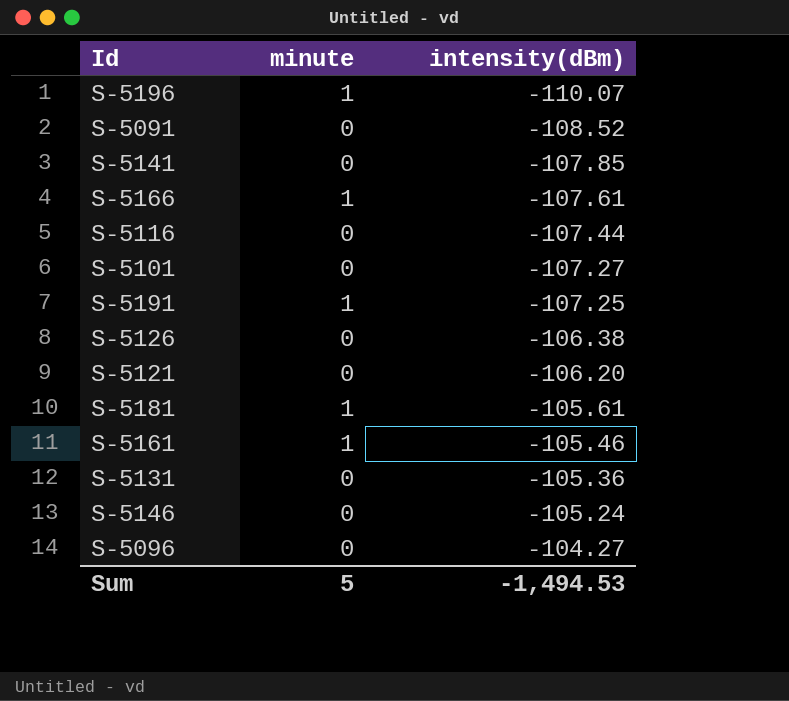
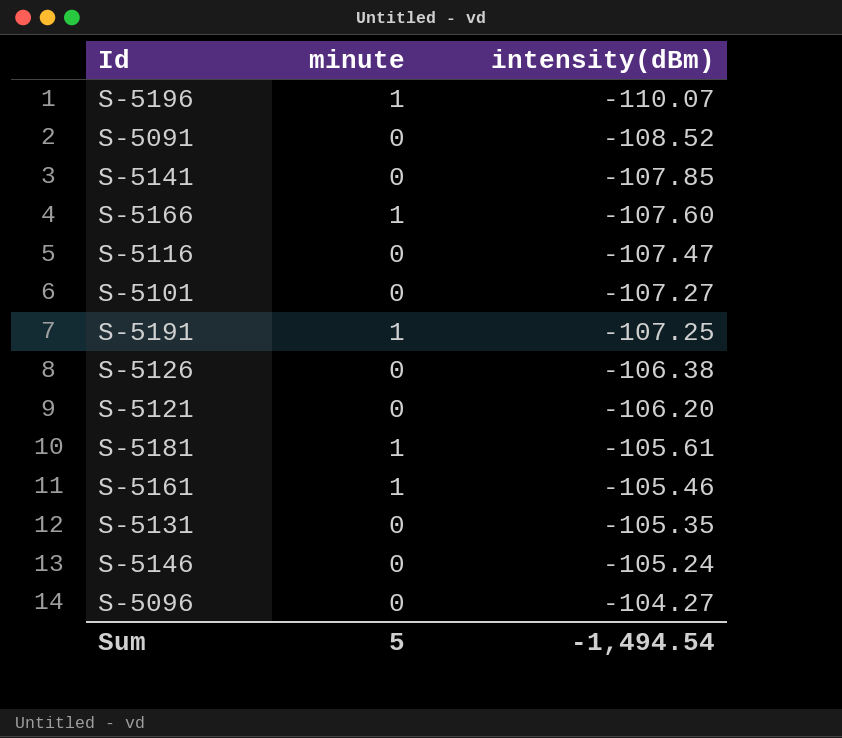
S-5166 | intensity(dBm): -107.61 -> -107.60
S-5116 | intensity(dBm): -107.44 -> -107.47
S-5131 | intensity(dBm): -105.36 -> -105.35
Sum | intensity(dBm): -1,494.53 -> -1,494.54

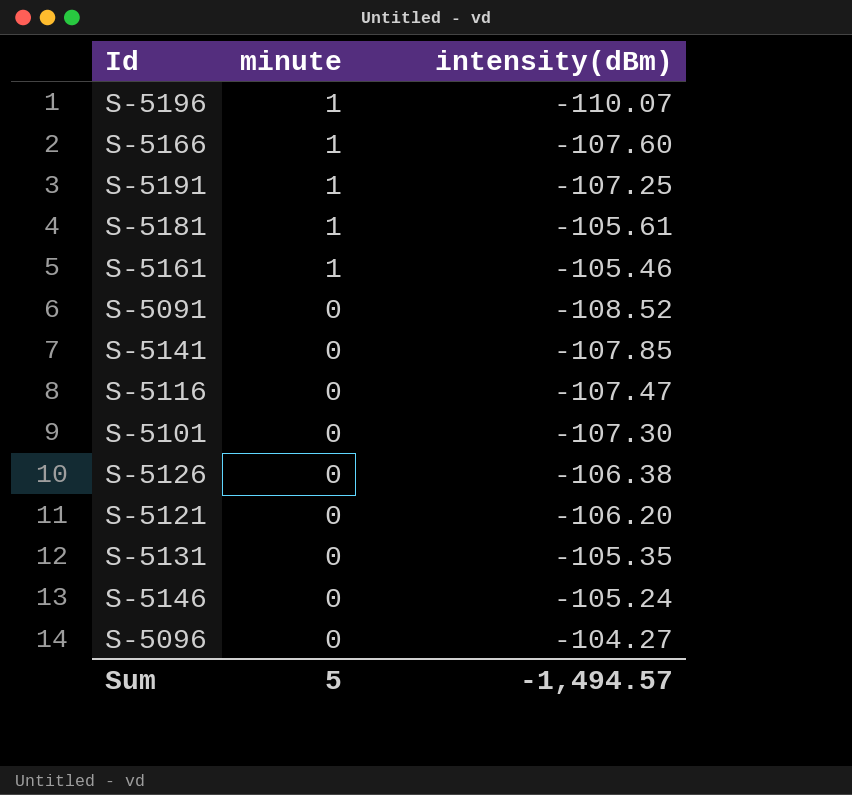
row order: intensity(dBm) ascending -> minute descending
S-5101 | intensity(dBm): -107.27 -> -107.30
Sum | intensity(dBm): -1,494.54 -> -1,494.57

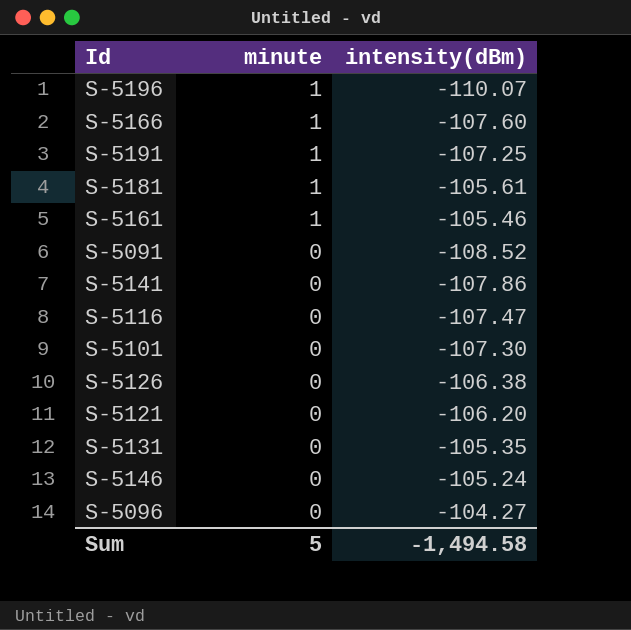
S-5141 | intensity(dBm): -107.85 -> -107.86
Sum | intensity(dBm): -1,494.57 -> -1,494.58

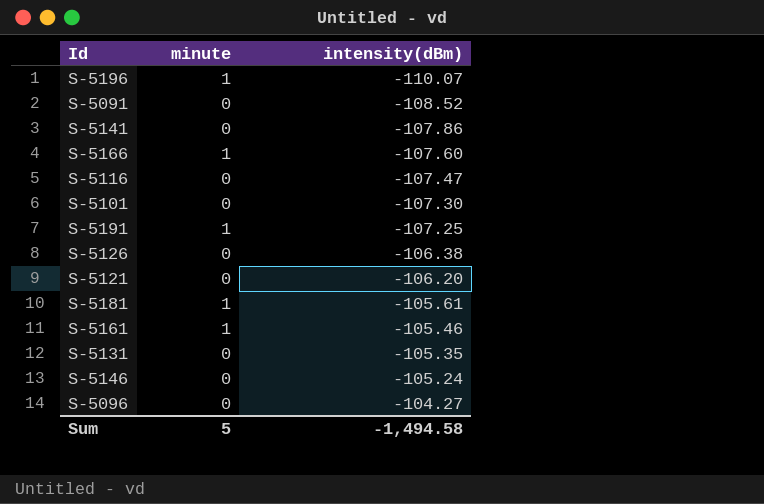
row order: minute descending -> intensity(dBm) ascending

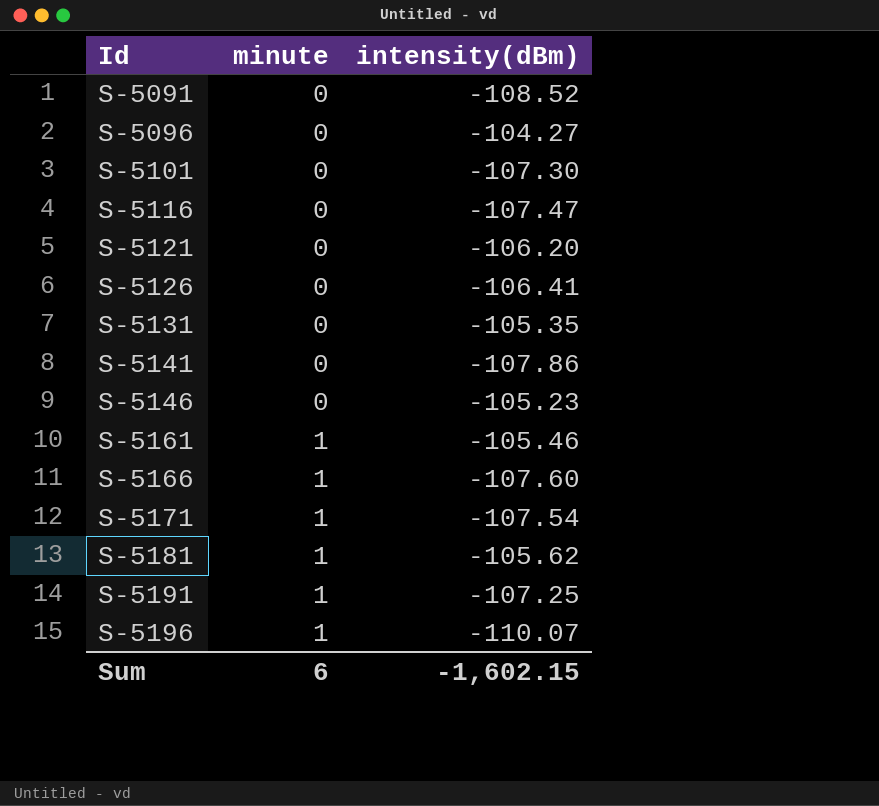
row order: intensity(dBm) ascending -> Id ascending
S-5126 | intensity(dBm): -106.38 -> -106.41
S-5146 | intensity(dBm): -105.24 -> -105.23
row S-5171: none -> 1 | -107.54
S-5181 | intensity(dBm): -105.61 -> -105.62
Sum | minute: 5 -> 6
Sum | intensity(dBm): -1,494.58 -> -1,602.15

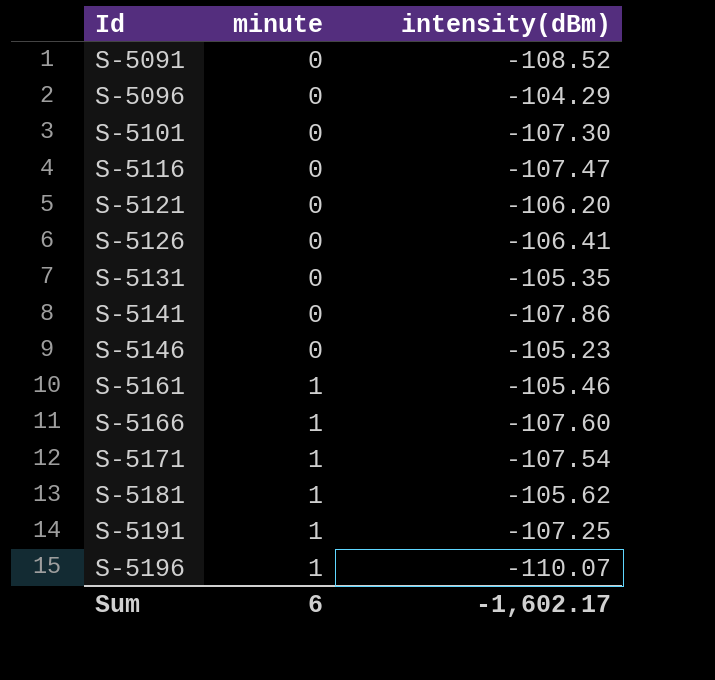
S-5096 | intensity(dBm): -104.27 -> -104.29
Sum | intensity(dBm): -1,602.15 -> -1,602.17

